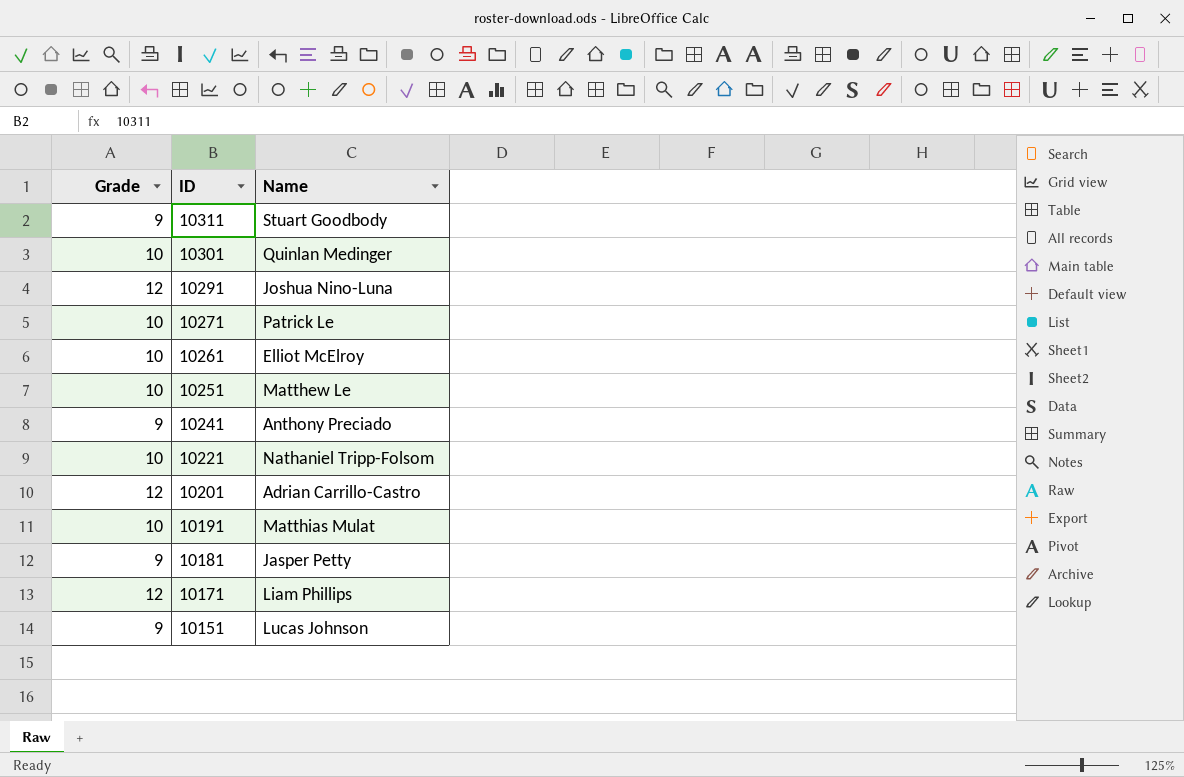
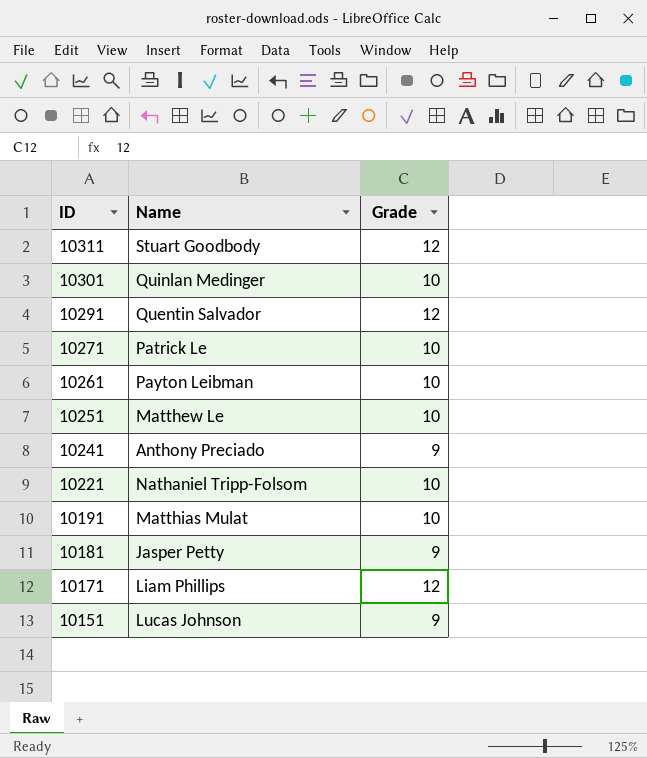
column Grade | position: 1 -> 3
row 10201: 12 | Adrian Carrillo-Castro -> none
10311 | Grade: 9 -> 12
10291 | Name: Joshua Nino-Luna -> Quentin Salvador
10261 | Name: Elliot McElroy -> Payton Leibman

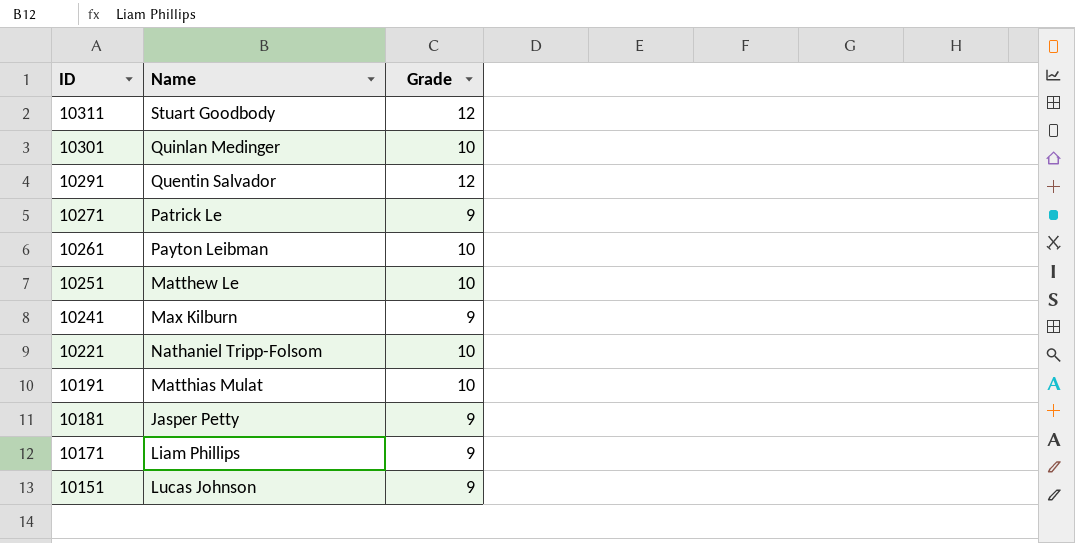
10271 | Grade: 10 -> 9
10241 | Name: Anthony Preciado -> Max Kilburn
10171 | Grade: 12 -> 9

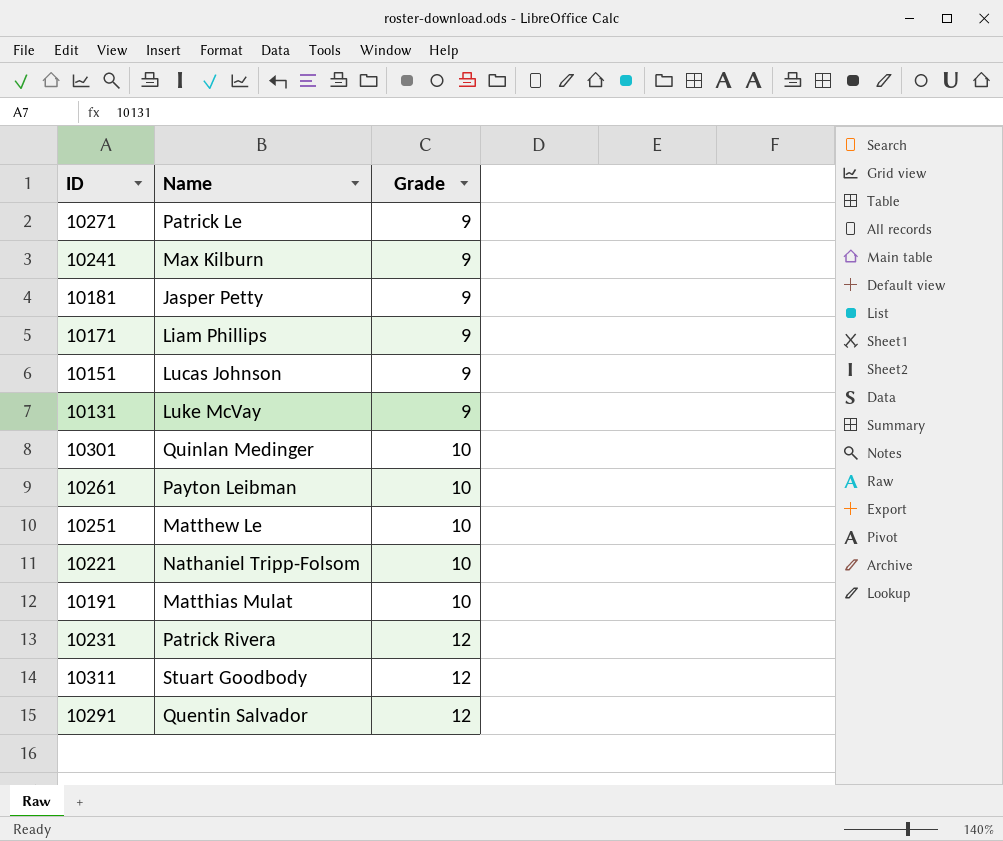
row order: ID descending -> Grade ascending
row 10131: none -> Luke McVay | 9
row 10231: none -> Patrick Rivera | 12

